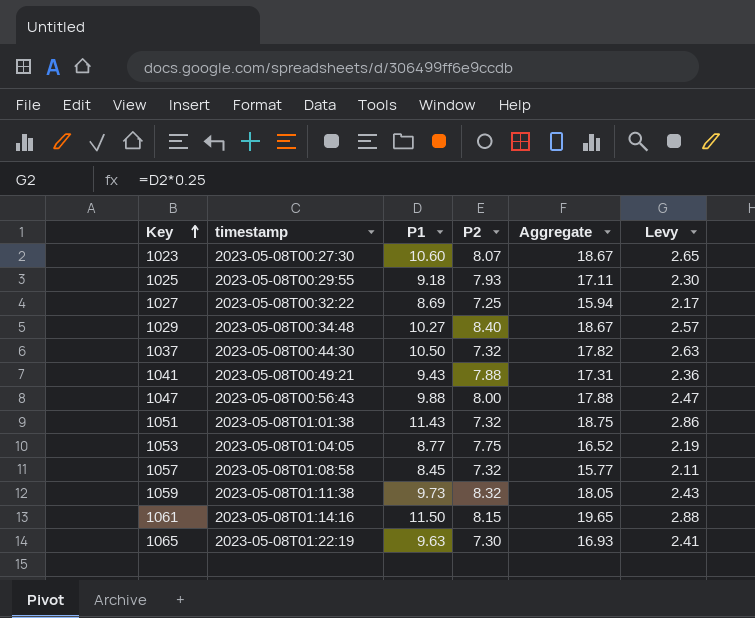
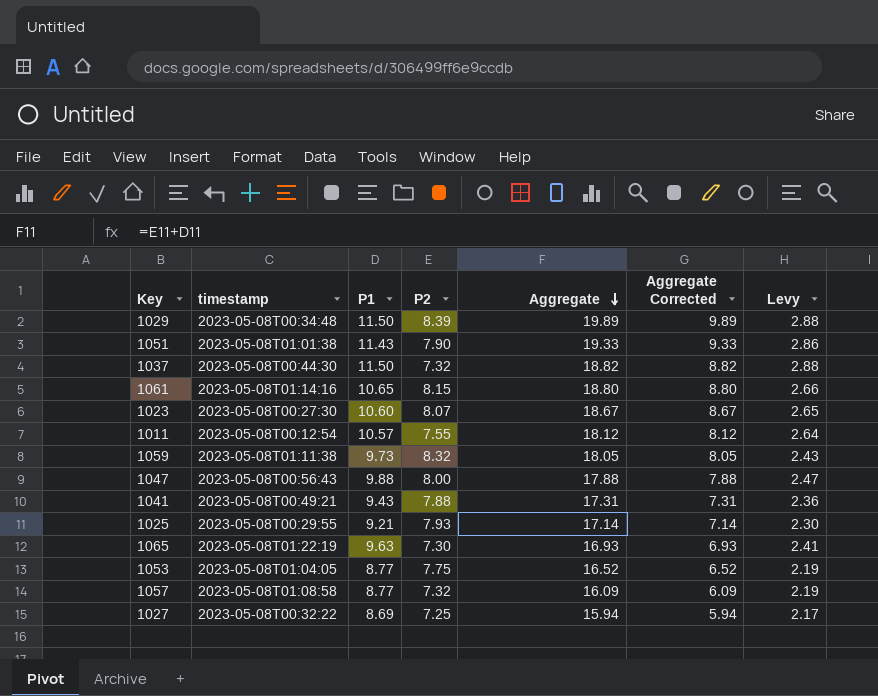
row order: Key ascending -> Aggregate descending
column Aggregate Corrected | formula: none -> [Aggregate] - 10
1029 | P1: 10.27 -> 11.50
1029 | P2: 8.40 -> 8.39
1029 | Aggregate: 18.67 -> 19.89
1029 | Levy: 2.57 -> 2.88
1051 | P2: 7.32 -> 7.90
1051 | Aggregate: 18.75 -> 19.33
1037 | P1: 10.50 -> 11.50
1037 | Aggregate: 17.82 -> 18.82
1037 | Levy: 2.63 -> 2.88
1061 | P1: 11.50 -> 10.65
1061 | Aggregate: 19.65 -> 18.80
1061 | Levy: 2.88 -> 2.66
row 1011: none -> 2023-05-08T00:12:54 | 10.57 | 7.55 | 18.12 | 8.12 | 2.64
1025 | P1: 9.18 -> 9.21
1025 | Aggregate: 17.11 -> 17.14
1057 | P1: 8.45 -> 8.77
1057 | Aggregate: 15.77 -> 16.09
1057 | Levy: 2.11 -> 2.19

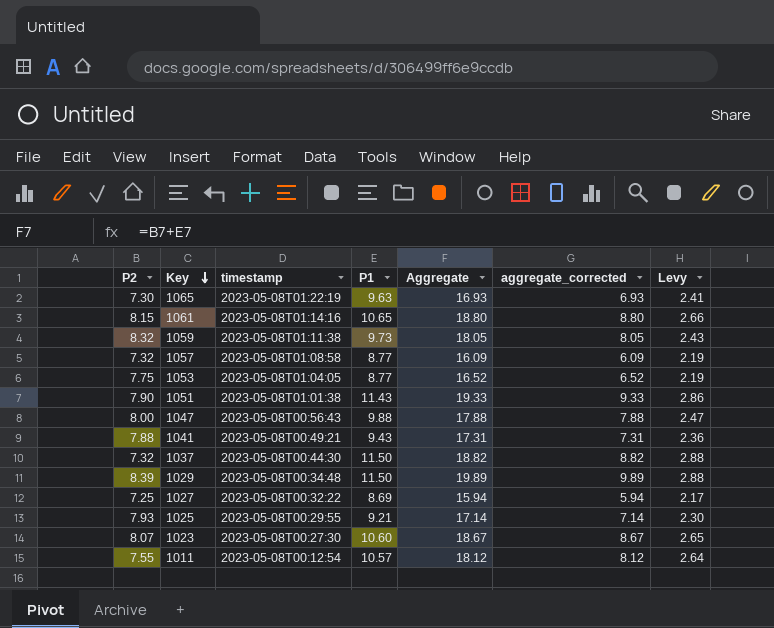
row order: Aggregate descending -> Key descending
column P2 | position: 4 -> 1
column name: Aggregate Corrected -> aggregate_corrected

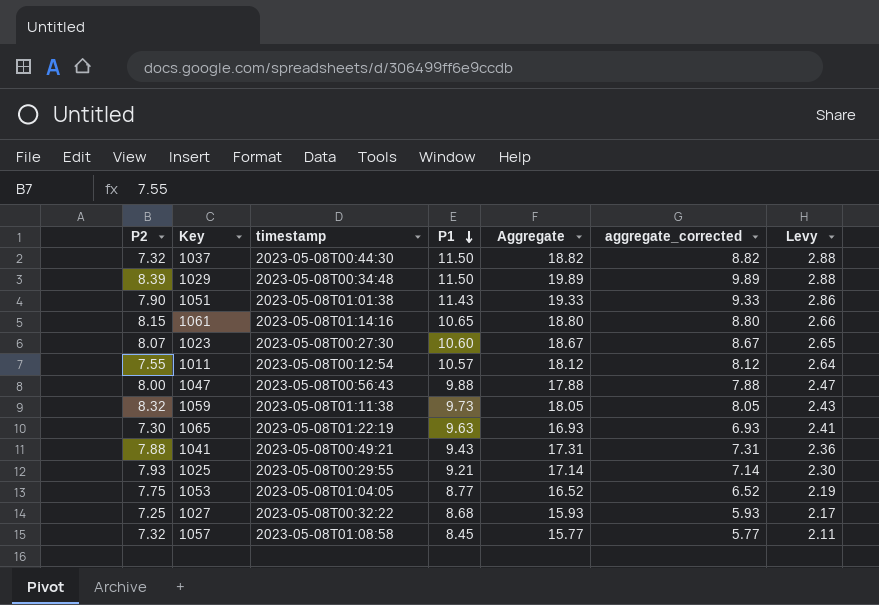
row order: Key descending -> P1 descending
1027 | P1: 8.69 -> 8.68
1027 | Aggregate: 15.94 -> 15.93
1027 | aggregate_corrected: 5.94 -> 5.93
1057 | P1: 8.77 -> 8.45
1057 | Aggregate: 16.09 -> 15.77
1057 | aggregate_corrected: 6.09 -> 5.77
1057 | Levy: 2.19 -> 2.11

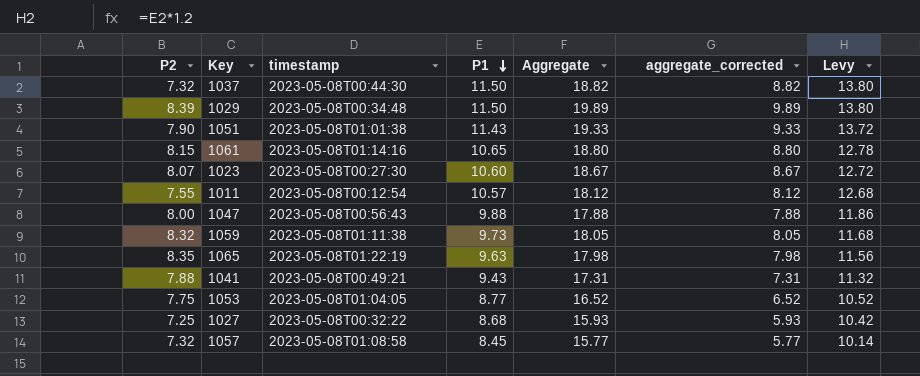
column Levy | formula: [P1] * 0.25 -> [P1] * 1.2
row 1025: 7.93 | 2023-05-08T00:29:55 | 9.21 | 17.14 | 7.14 | 2.30 -> none
1065 | P2: 7.30 -> 8.35
1065 | Aggregate: 16.93 -> 17.98
1065 | aggregate_corrected: 6.93 -> 7.98

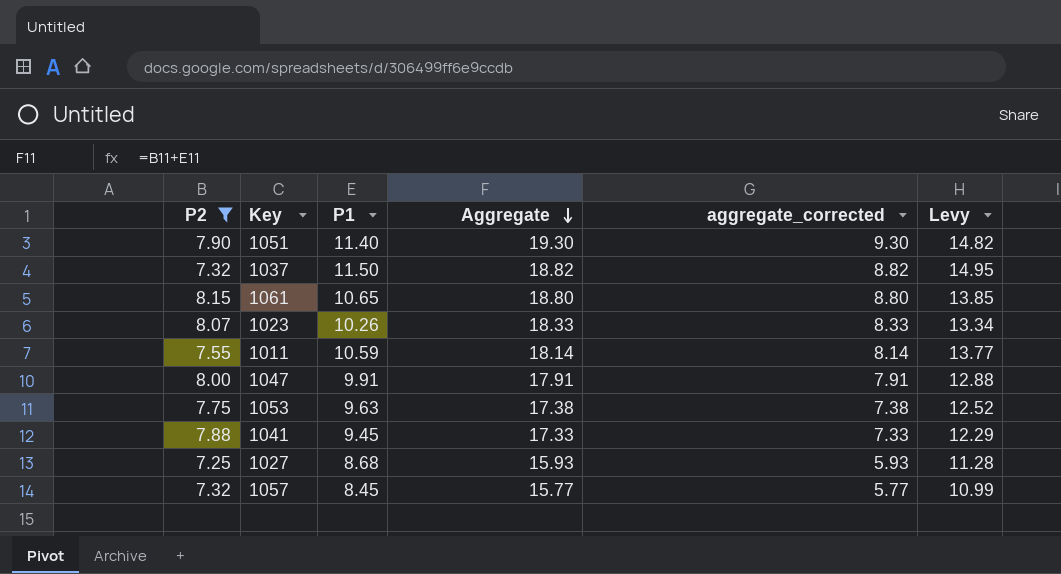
filter: none -> P2 <= 8.15
row order: P1 descending -> Aggregate descending
column timestamp | position: 3 -> none
column Levy | formula: [P1] * 1.2 -> [P1] * 1.3
1051 | P1: 11.43 -> 11.40
1051 | Aggregate: 19.33 -> 19.30
1051 | aggregate_corrected: 9.33 -> 9.30
1023 | P1: 10.60 -> 10.26
1023 | Aggregate: 18.67 -> 18.33
1023 | aggregate_corrected: 8.67 -> 8.33
1011 | P1: 10.57 -> 10.59
1011 | Aggregate: 18.12 -> 18.14
1011 | aggregate_corrected: 8.12 -> 8.14
1047 | P1: 9.88 -> 9.91
1047 | Aggregate: 17.88 -> 17.91
1047 | aggregate_corrected: 7.88 -> 7.91
1053 | P1: 8.77 -> 9.63
1053 | Aggregate: 16.52 -> 17.38
1053 | aggregate_corrected: 6.52 -> 7.38
1041 | P1: 9.43 -> 9.45
1041 | Aggregate: 17.31 -> 17.33
1041 | aggregate_corrected: 7.31 -> 7.33

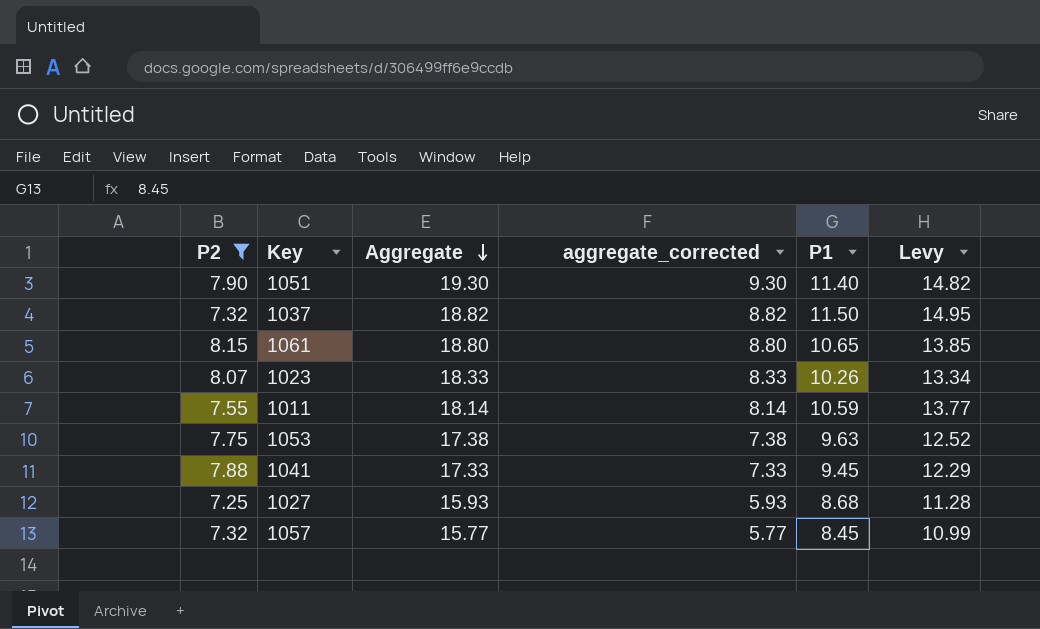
column P1 | position: 3 -> 5
row 1047: 8.00 | 9.91 | 17.91 | 7.91 | 12.88 -> none

